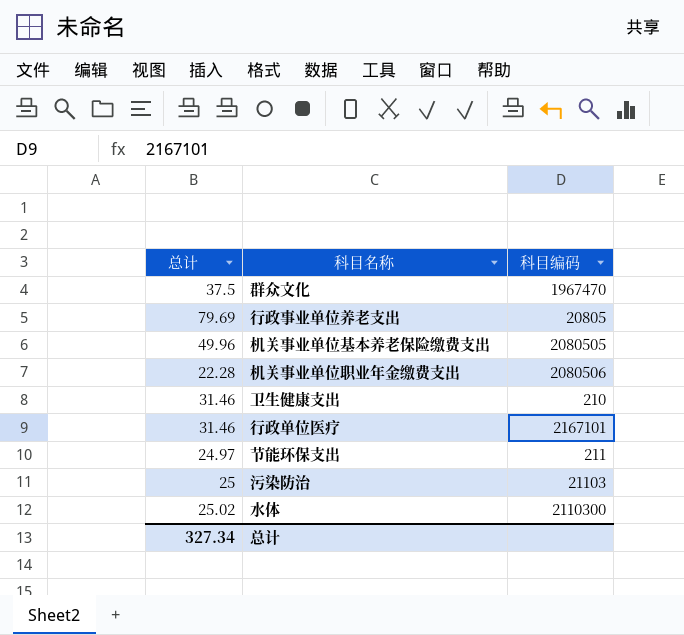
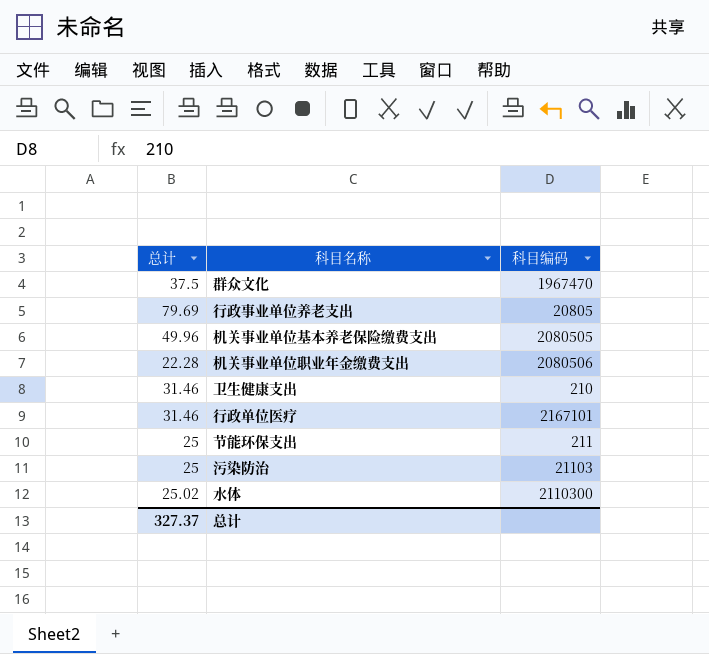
节能环保支出 | 总计: 24.97 -> 25
总计 | 总计: 327.34 -> 327.37

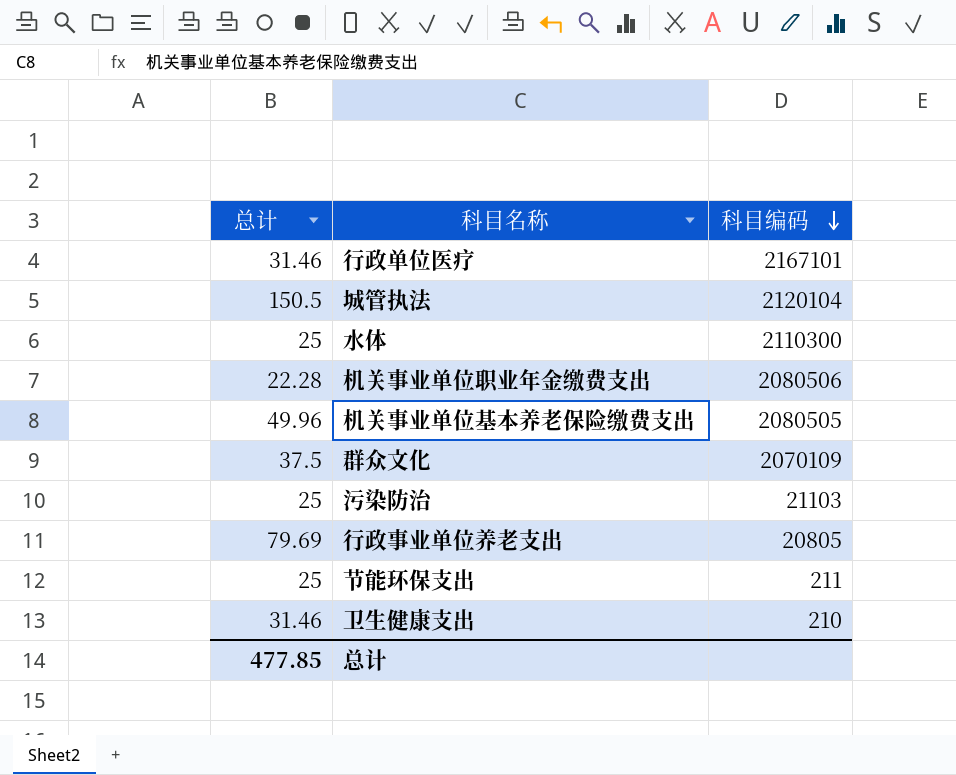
row order: none -> 科目编码 descending
row 城管执法: none -> 150.5 | 2120104
水体 | 总计: 25.02 -> 25
群众文化 | 科目编码: 1967470 -> 2070109
总计 | 总计: 327.37 -> 477.85

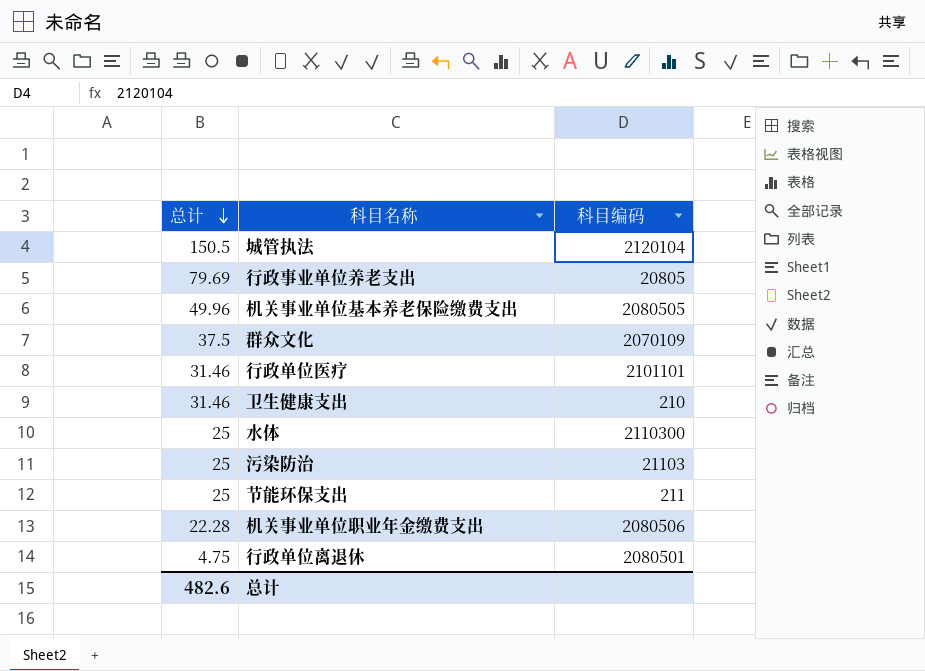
row order: 科目编码 descending -> 总计 descending
行政单位医疗 | 科目编码: 2167101 -> 2101101
row 行政单位离退休: none -> 4.75 | 2080501
总计 | 总计: 477.85 -> 482.6

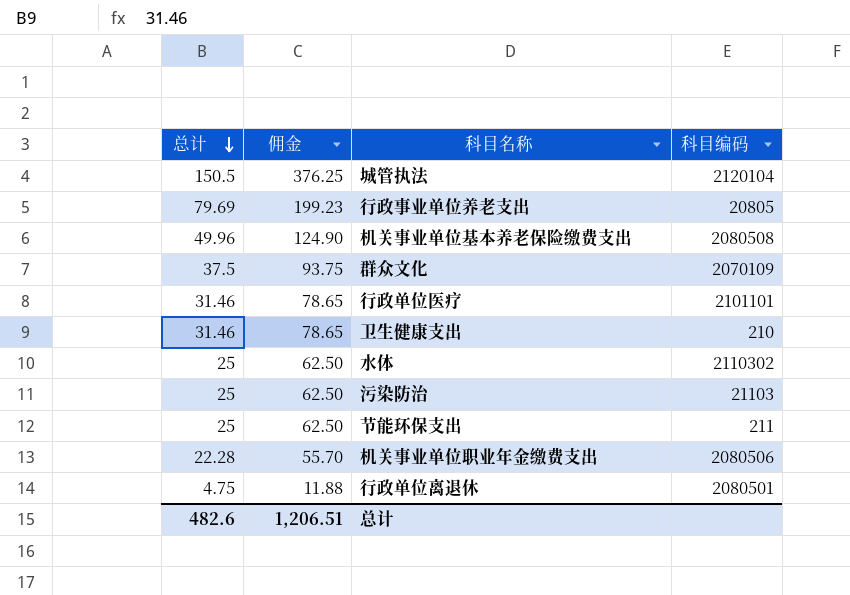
column 佣金 | formula: none -> [总计] * 2.5
机关事业单位基本养老保险缴费支出 | 科目编码: 2080505 -> 2080508
水体 | 科目编码: 2110300 -> 2110302

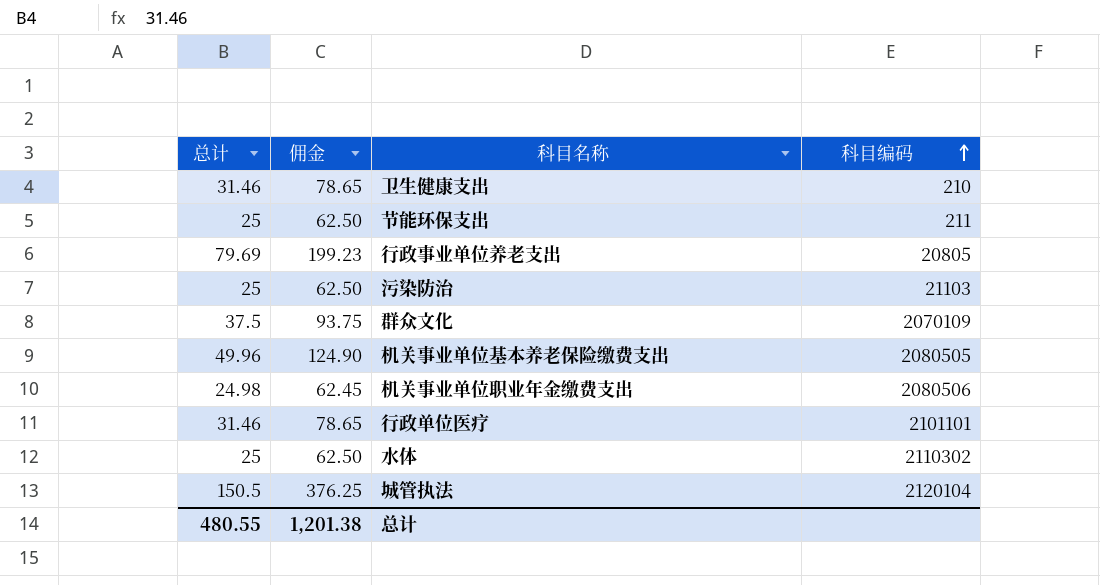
row order: 总计 descending -> 科目编码 ascending
row 行政单位离退休: 4.75 | 11.88 | 2080501 -> none
机关事业单位基本养老保险缴费支出 | 科目编码: 2080508 -> 2080505
机关事业单位职业年金缴费支出 | 总计: 22.28 -> 24.98
机关事业单位职业年金缴费支出 | 佣金: 55.70 -> 62.45
总计 | 总计: 482.6 -> 480.55
总计 | 佣金: 1,206.51 -> 1,201.38

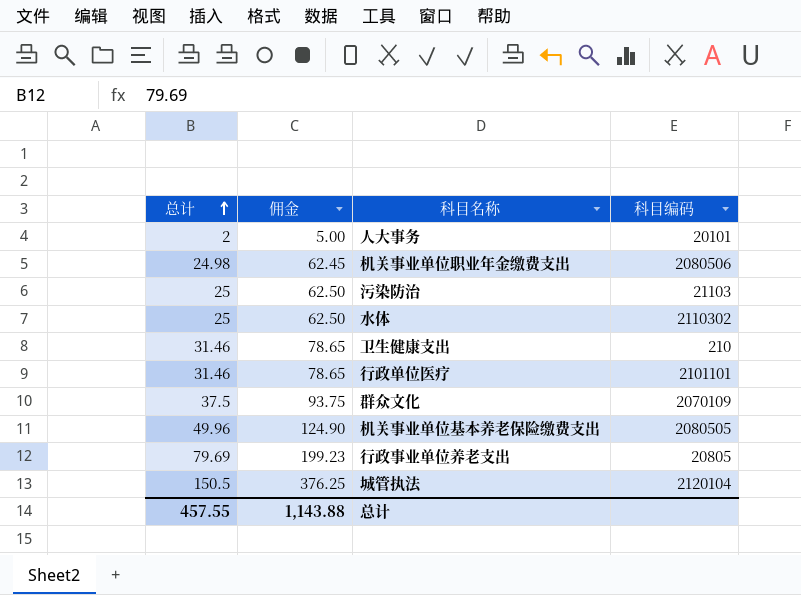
row order: 科目编码 ascending -> 总计 ascending
row 节能环保支出: 25 | 62.50 | 211 -> none
row 人大事务: none -> 2 | 5.00 | 20101
总计 | 总计: 480.55 -> 457.55
总计 | 佣金: 1,201.38 -> 1,143.88

